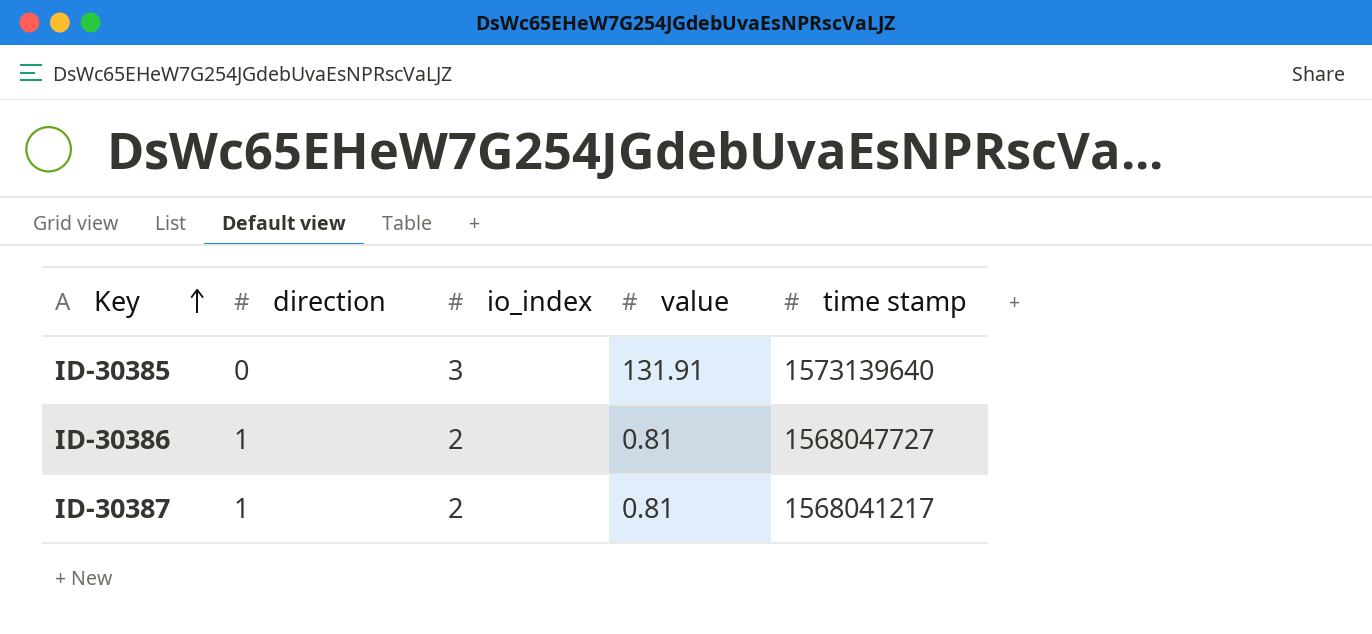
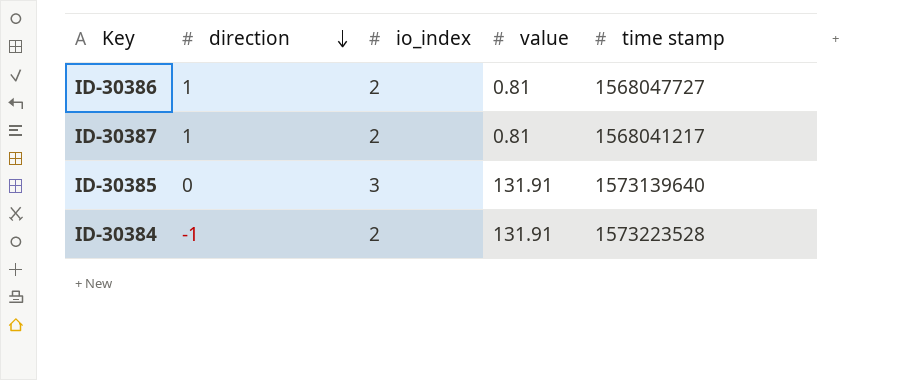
row order: Key ascending -> direction descending
row ID-30384: none -> -1 | 2 | 131.91 | 1573223528

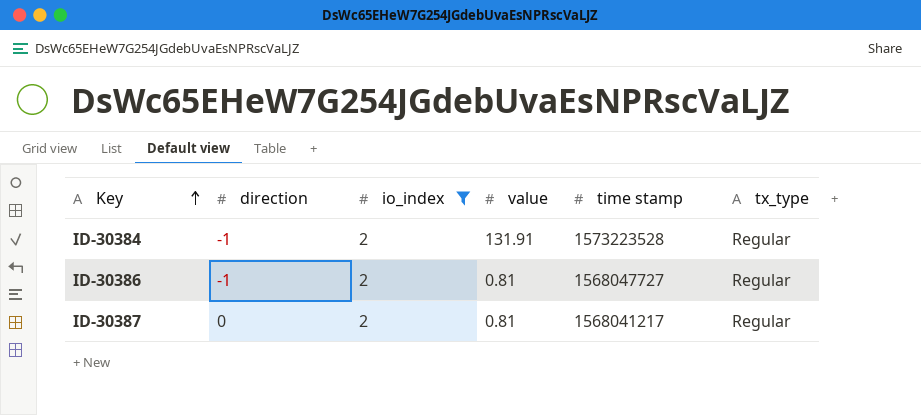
filter: none -> io_index = 2
row order: direction descending -> Key ascending
column tx_type | position: none -> 6
ID-30386 | direction: 1 -> -1
ID-30387 | direction: 1 -> 0

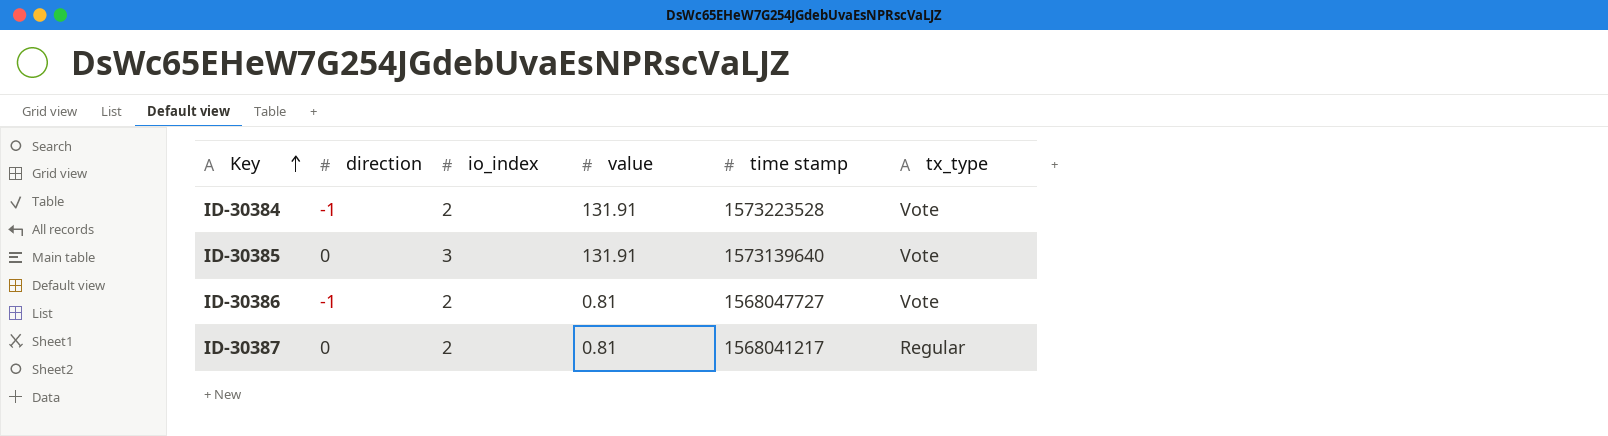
filter: io_index = 2 -> none
ID-30384 | tx_type: Regular -> Vote
ID-30386 | tx_type: Regular -> Vote

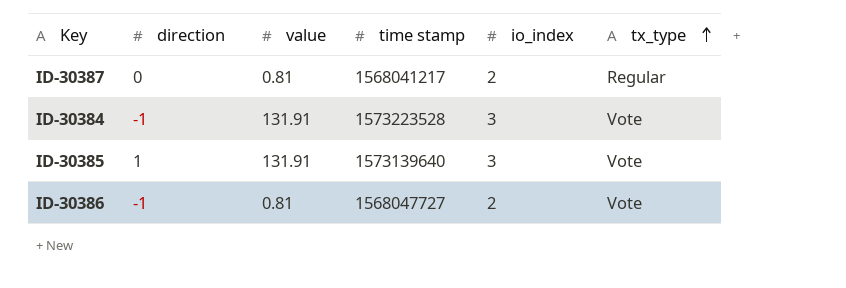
row order: Key ascending -> tx_type ascending
column io_index | position: 3 -> 5
ID-30384 | io_index: 2 -> 3
ID-30385 | direction: 0 -> 1

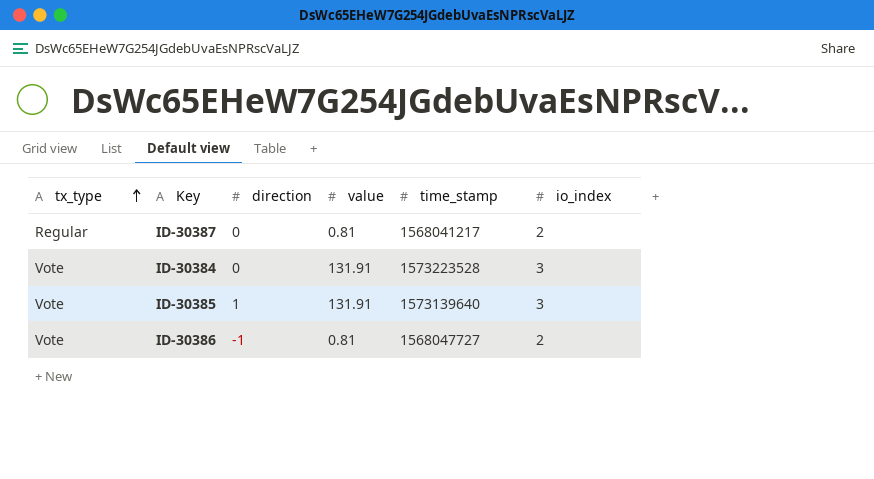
column tx_type | position: 6 -> 1
column name: time stamp -> time_stamp
ID-30384 | direction: -1 -> 0

